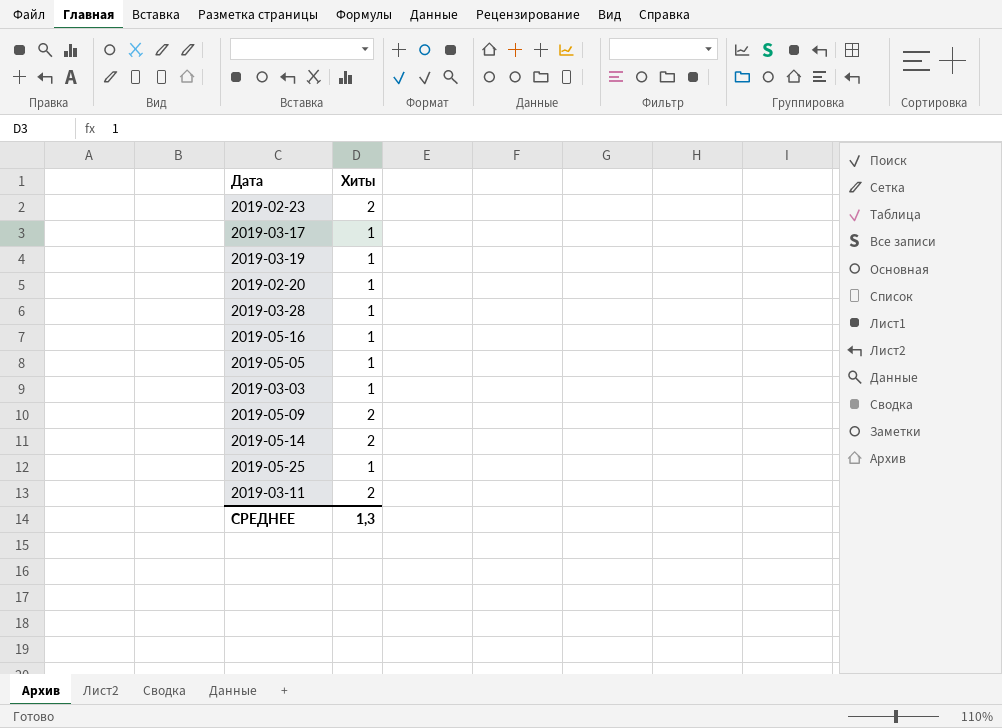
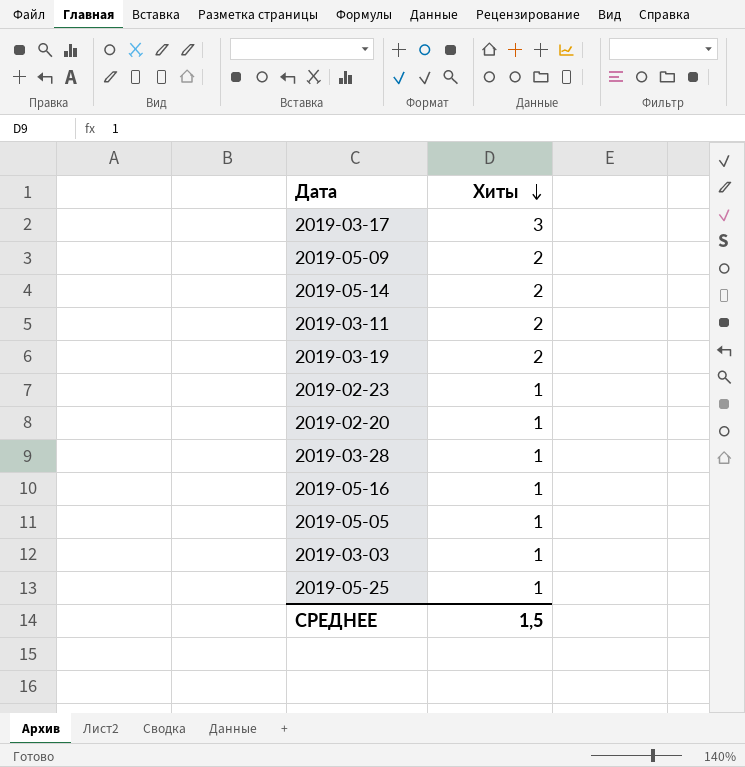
row order: none -> Хиты descending
2019-03-17 | Хиты: 1 -> 3
2019-03-19 | Хиты: 1 -> 2
2019-02-23 | Хиты: 2 -> 1
СРЕДНЕЕ | Хиты: 1,3 -> 1,5

